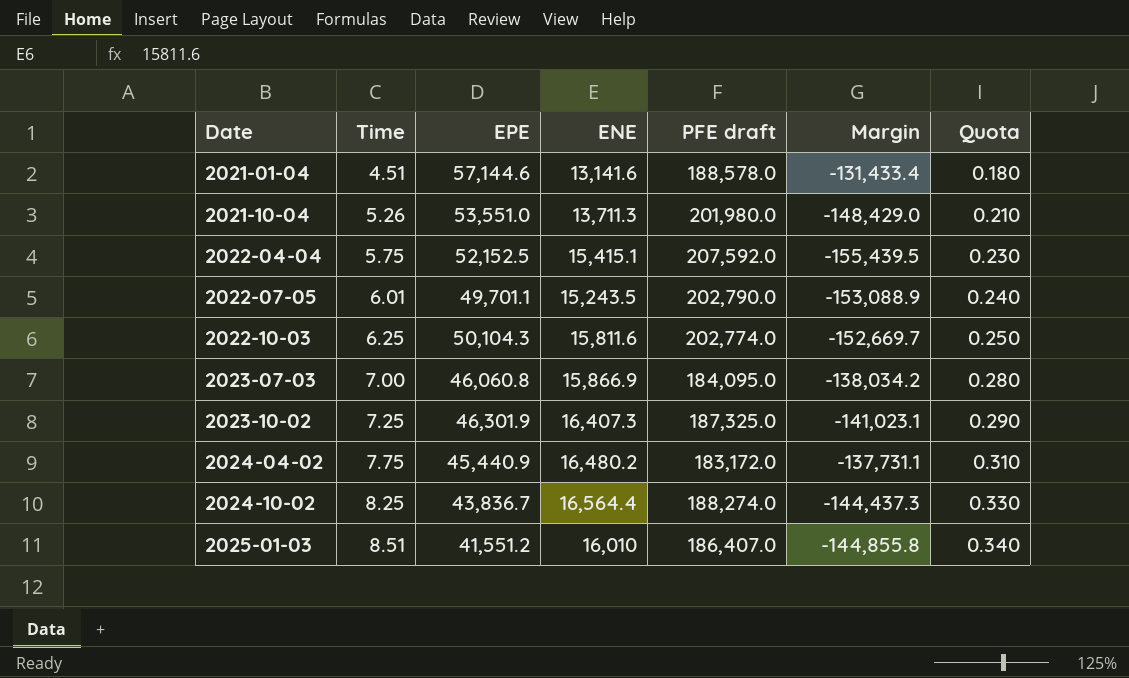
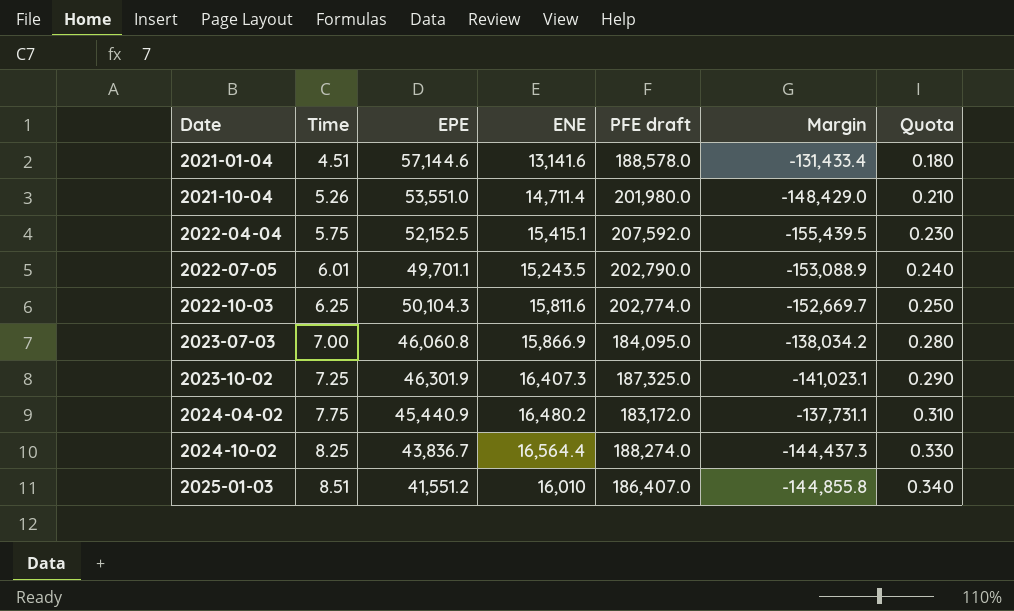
2021-10-04 | ENE: 13,711.3 -> 14,711.4

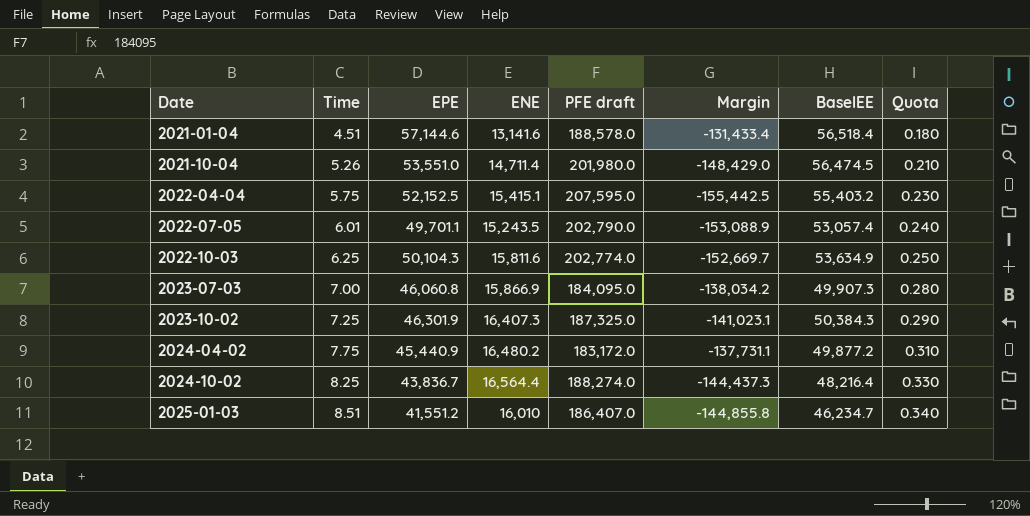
column BaselEE | position: none -> 7
2022-04-04 | PFE draft: 207,592.0 -> 207,595.0
2022-04-04 | Margin: -155,439.5 -> -155,442.5

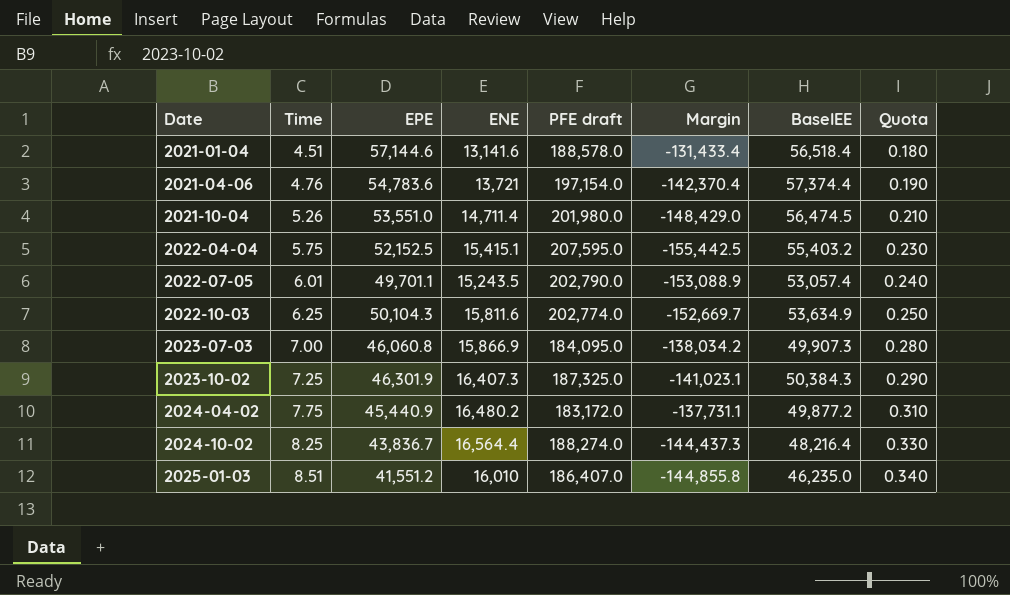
row 2021-04-06: none -> 4.76 | 54,783.6 | 13,721 | 197,154.0 | -142,370.4 | 57,374.4 | 0.190
2025-01-03 | BaselEE: 46,234.7 -> 46,235.0

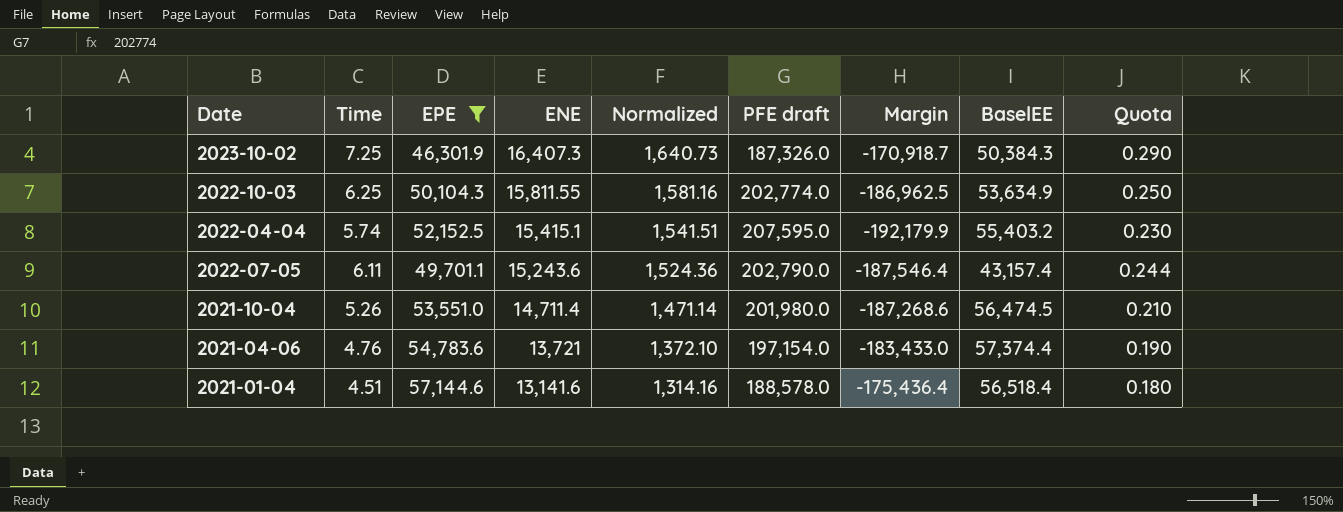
filter: none -> EPE >= 46,301.9
row order: Date ascending -> ENE descending
column Normalized | formula: none -> [ENE] * 0.1
column Margin | formula: [EPE] - [PFE draft] -> [ENE] - [PFE draft]
2023-10-02 | PFE draft: 187,325.0 -> 187,326.0
2022-10-03 | ENE: 15,811.6 -> 15,811.55
2022-04-04 | Time: 5.75 -> 5.74
2022-07-05 | Time: 6.01 -> 6.11
2022-07-05 | ENE: 15,243.5 -> 15,243.6
2022-07-05 | BaselEE: 53,057.4 -> 43,157.4
2022-07-05 | Quota: 0.240 -> 0.244

